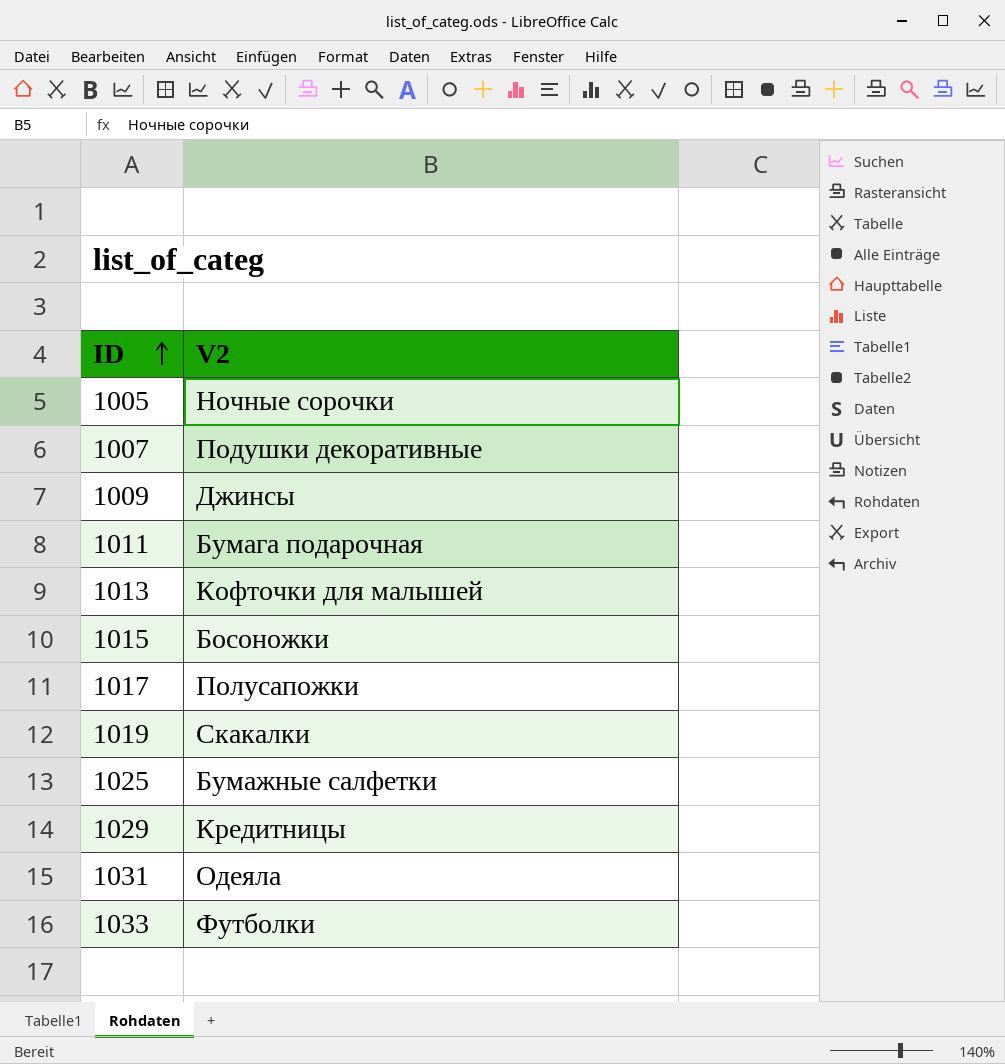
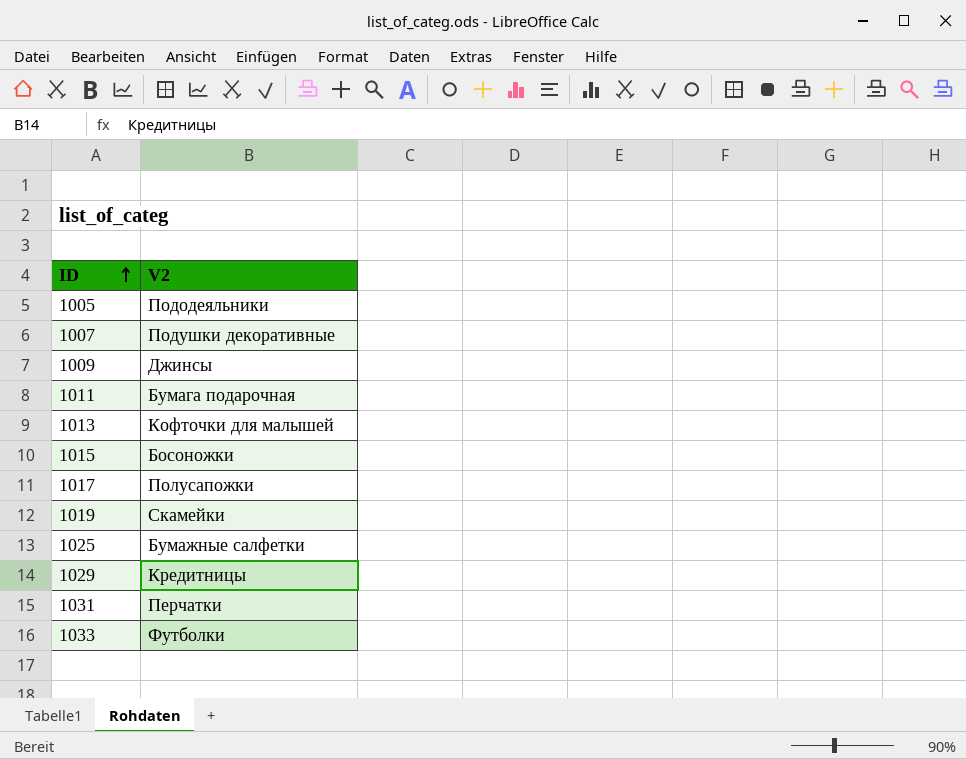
1005 | V2: Ночные сорочки -> Пододеяльники
1019 | V2: Скакалки -> Скамейки
1031 | V2: Одеяла -> Перчатки

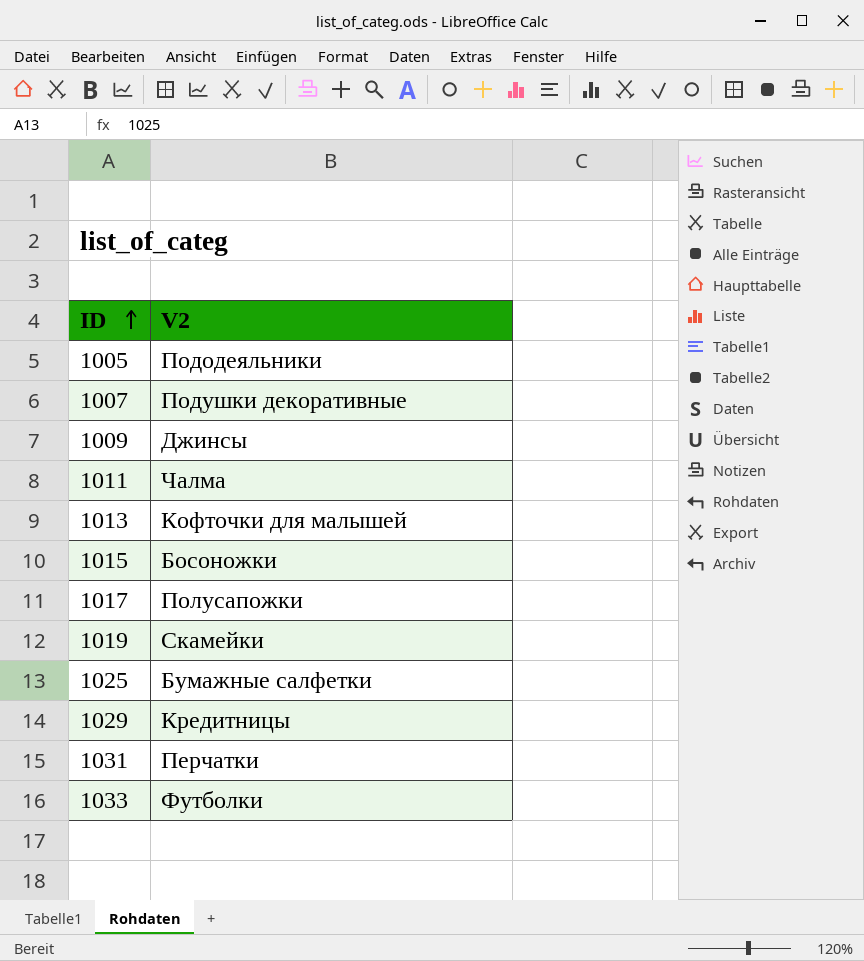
1011 | V2: Бумага подарочная -> Чалма

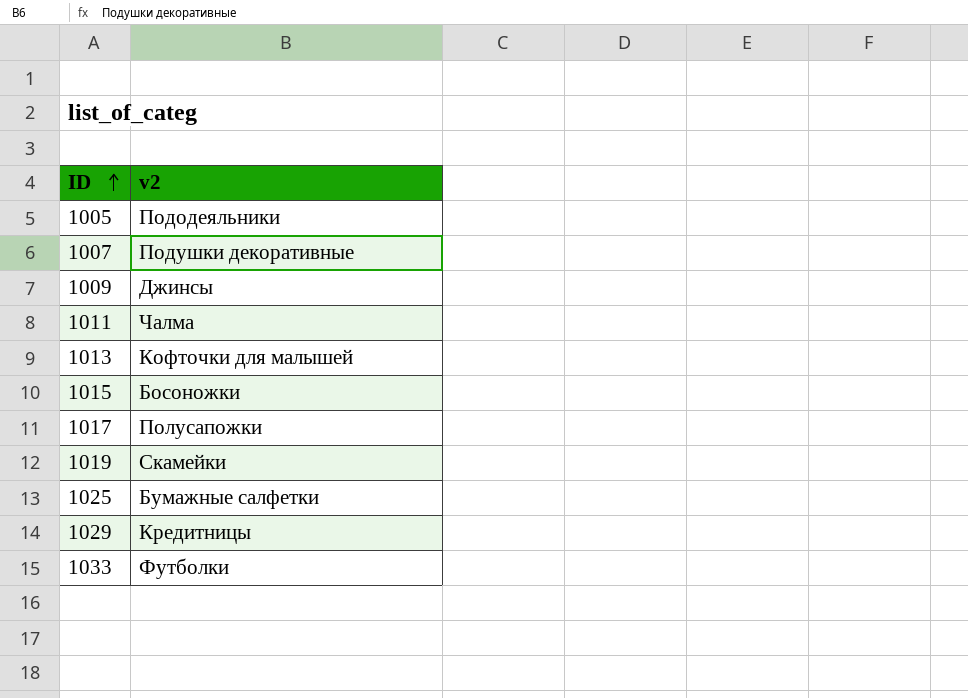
column name: V2 -> v2
row 1031: Перчатки -> none

